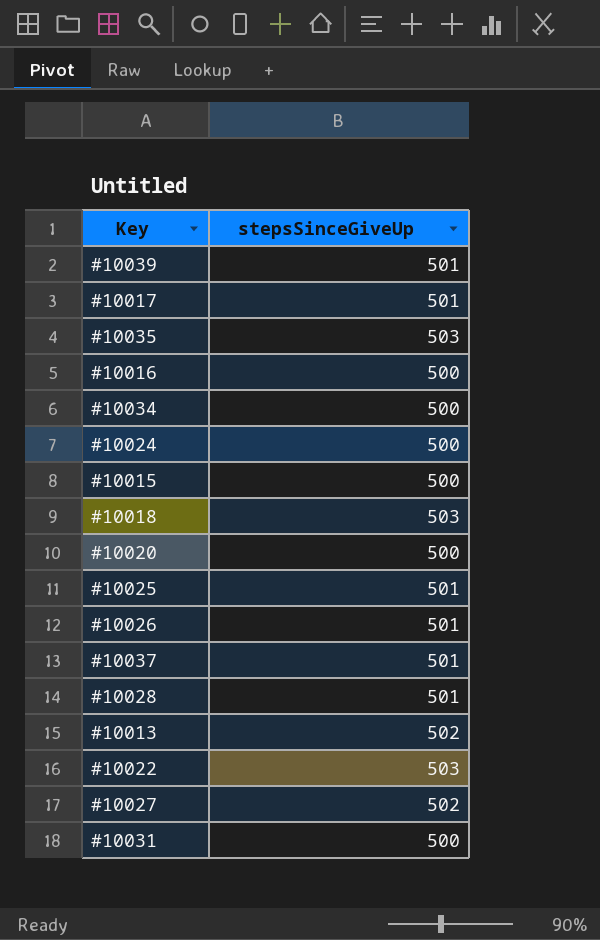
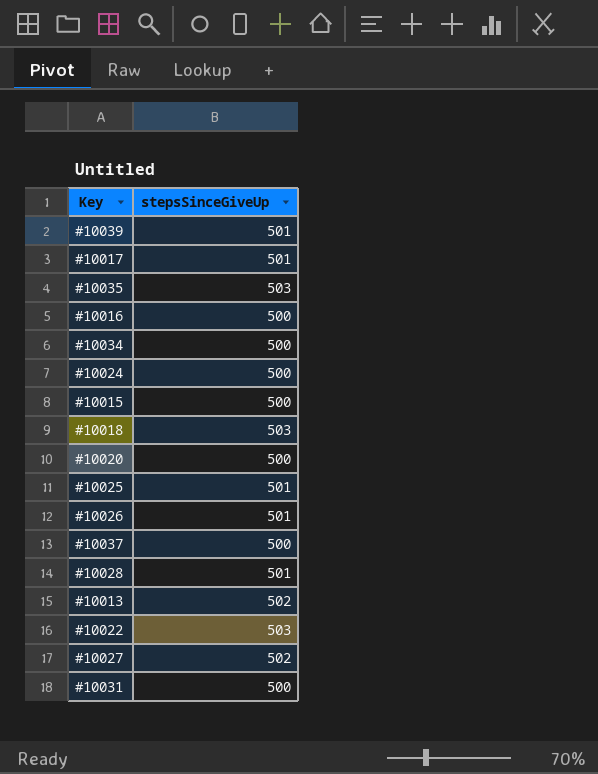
#10037 | stepsSinceGiveUp: 501 -> 500

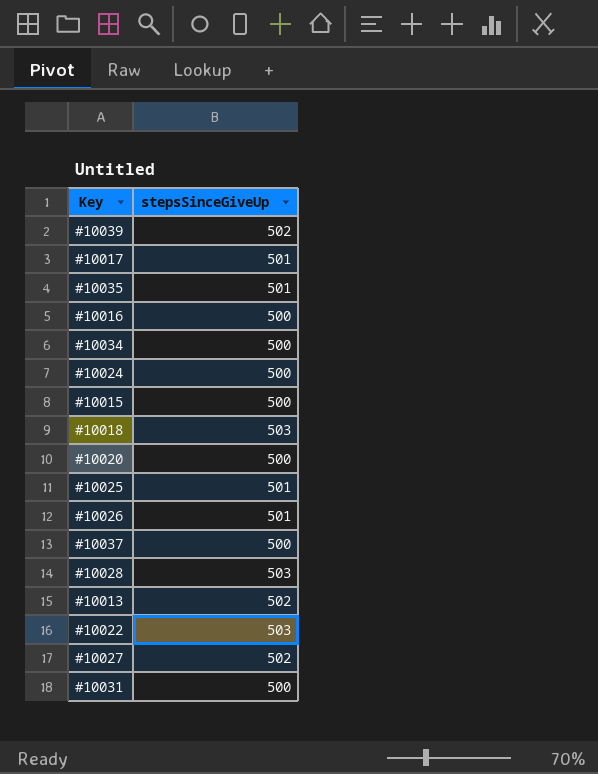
#10039 | stepsSinceGiveUp: 501 -> 502
#10035 | stepsSinceGiveUp: 503 -> 501
#10028 | stepsSinceGiveUp: 501 -> 503

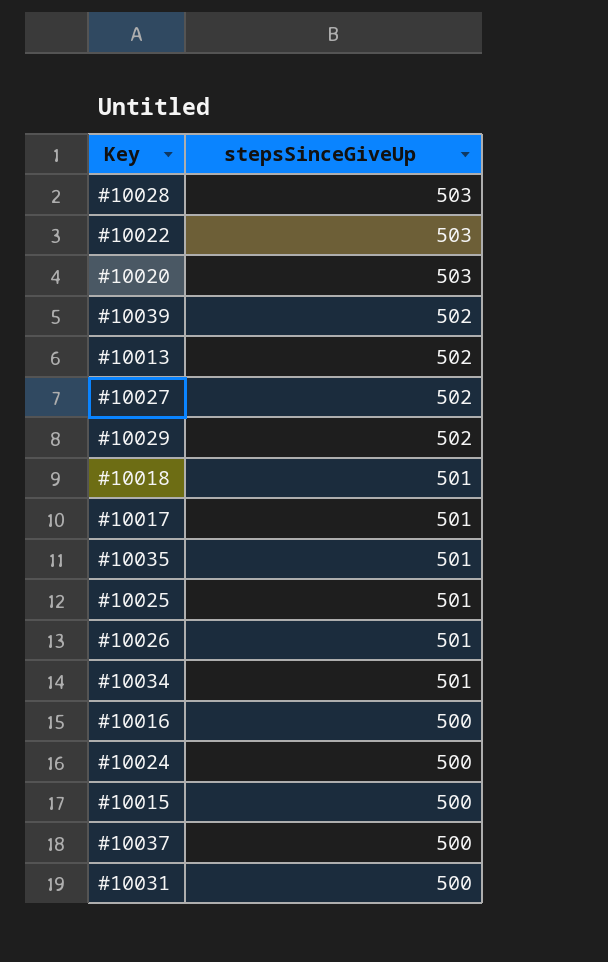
row order: none -> stepsSinceGiveUp descending
#10020 | stepsSinceGiveUp: 500 -> 503
row #10029: none -> 502
#10018 | stepsSinceGiveUp: 503 -> 501
#10034 | stepsSinceGiveUp: 500 -> 501

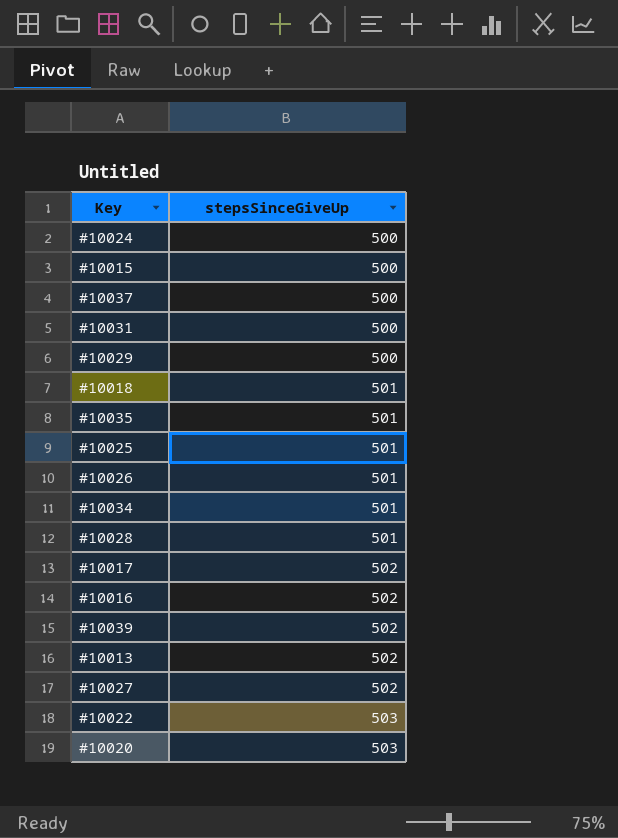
row order: stepsSinceGiveUp descending -> stepsSinceGiveUp ascending
#10029 | stepsSinceGiveUp: 502 -> 500
#10028 | stepsSinceGiveUp: 503 -> 501
#10017 | stepsSinceGiveUp: 501 -> 502
#10016 | stepsSinceGiveUp: 500 -> 502

